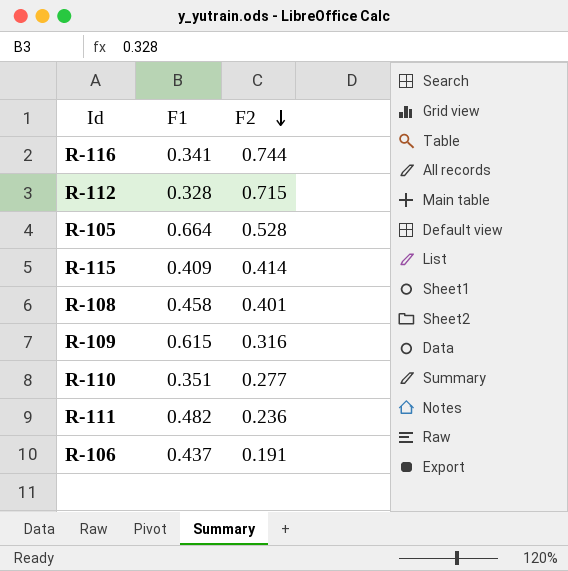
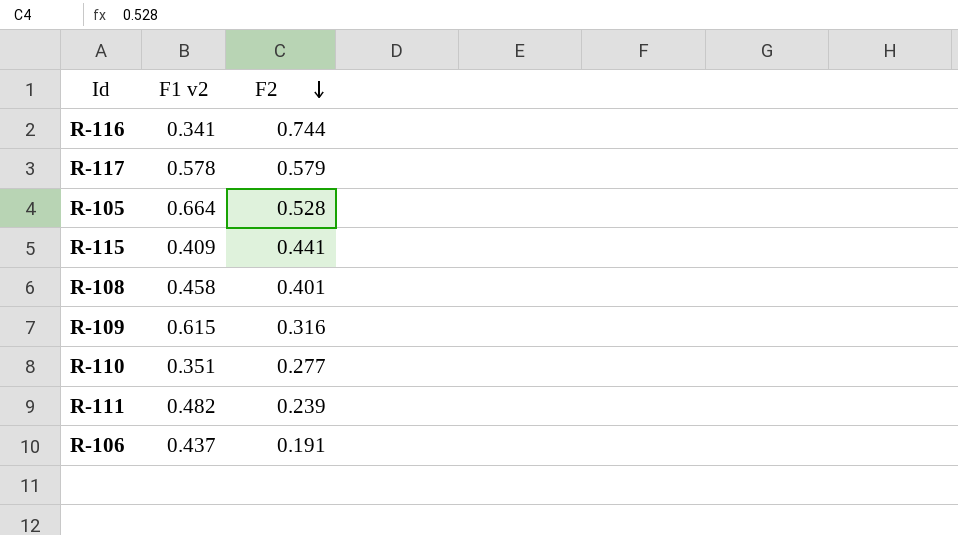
column name: F1 -> F1 v2
row R-112: 0.328 | 0.715 -> none
row R-117: none -> 0.578 | 0.579
R-115 | F2: 0.414 -> 0.441
R-111 | F2: 0.236 -> 0.239

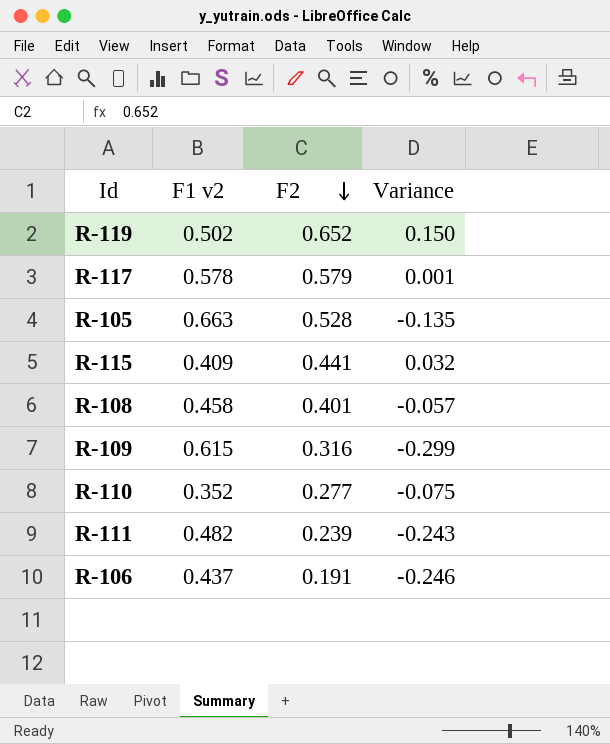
column Variance | formula: none -> [F2] - [F1 v2]
row R-116: 0.341 | 0.744 -> none
row R-119: none -> 0.502 | 0.652 | 0.150
R-105 | F1 v2: 0.664 -> 0.663
R-110 | F1 v2: 0.351 -> 0.352

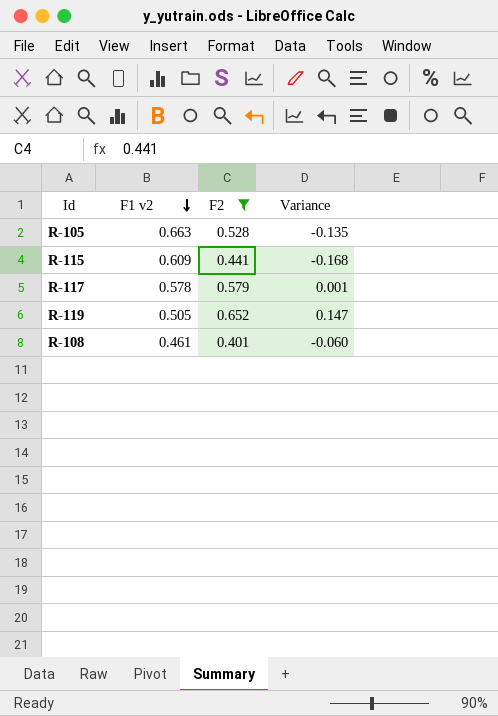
filter: none -> F2 >= 0.401
row order: F2 descending -> F1 v2 descending
R-115 | F1 v2: 0.409 -> 0.609
R-115 | Variance: 0.032 -> -0.168
R-119 | F1 v2: 0.502 -> 0.505
R-119 | Variance: 0.150 -> 0.147
R-108 | F1 v2: 0.458 -> 0.461
R-108 | Variance: -0.057 -> -0.060

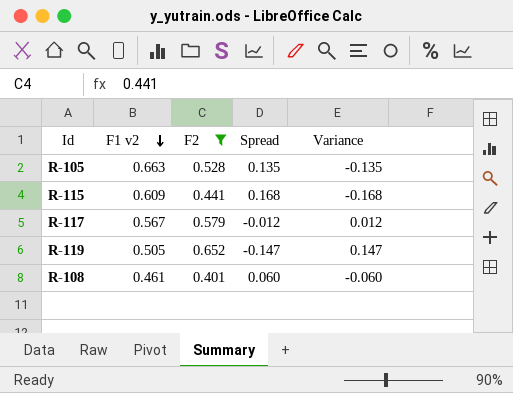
column Spread | formula: none -> [F1 v2] - [F2]
R-117 | F1 v2: 0.578 -> 0.567
R-117 | Variance: 0.001 -> 0.012

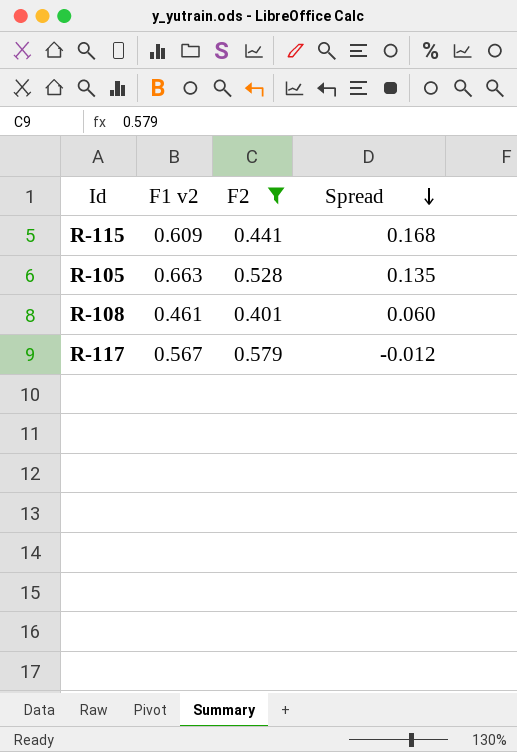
row order: F1 v2 descending -> Spread descending
column Variance | formula: [F2] - [F1 v2] -> none
row R-119: 0.505 | 0.652 | -0.147 | 0.147 -> none

